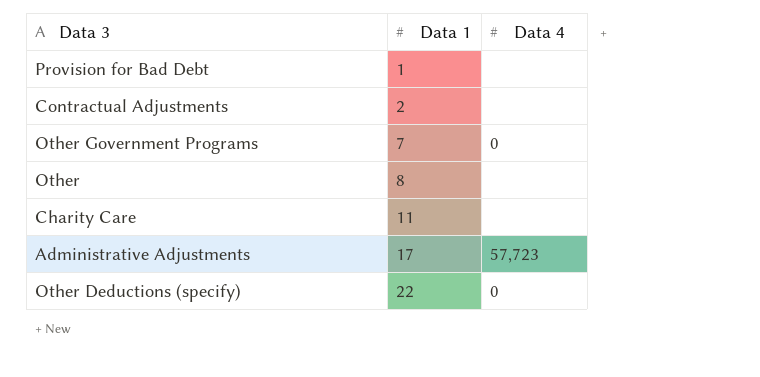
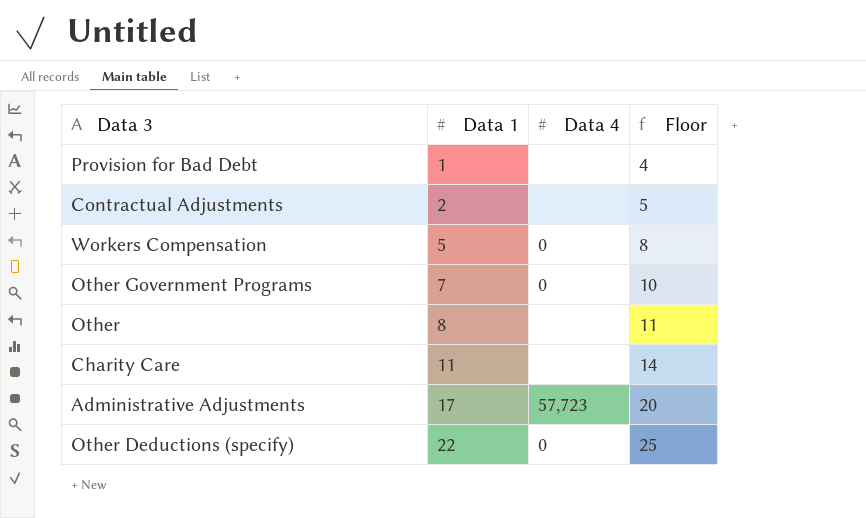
column Floor | formula: none -> [Data 1] + 3
row Workers Compensation: none -> 5 | 0 | 8

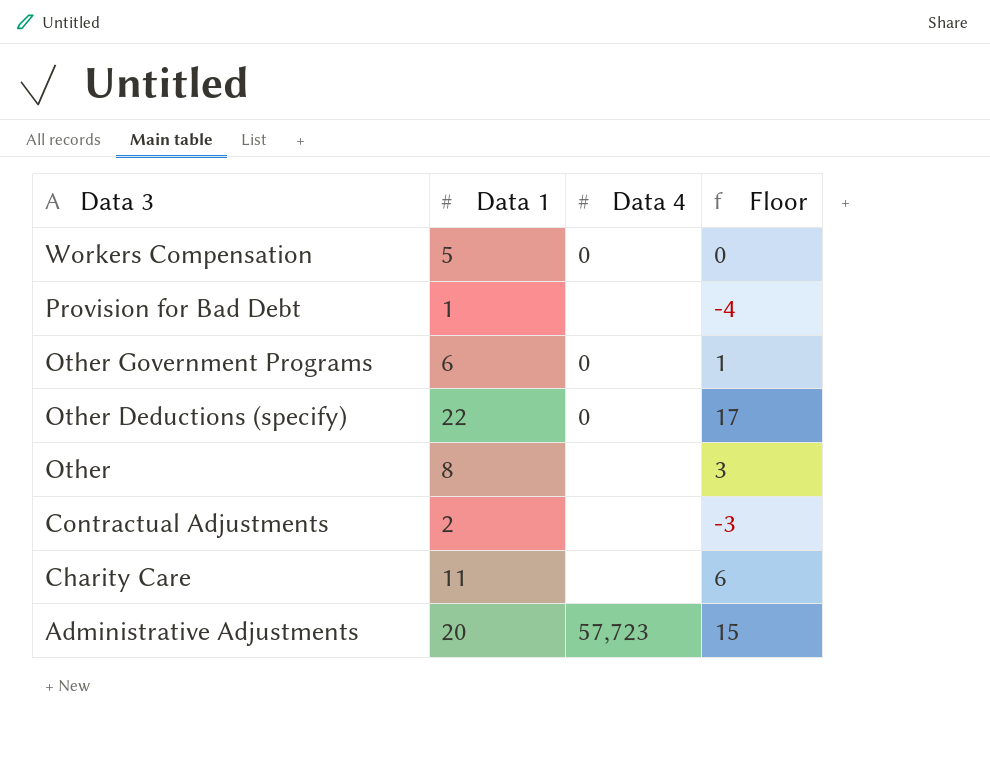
row order: Data 1 ascending -> Data 3 descending
column Floor | formula: [Data 1] + 3 -> [Data 1] - 5
Other Government Programs | Data 1: 7 -> 6
Administrative Adjustments | Data 1: 17 -> 20

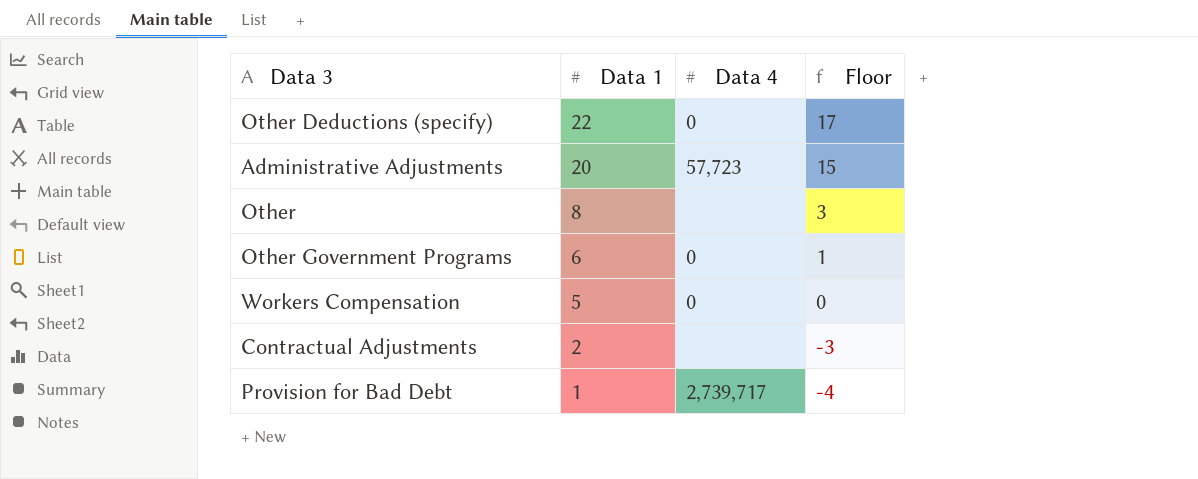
row order: Data 3 descending -> Data 1 descending
row Charity Care: 11 | none | 6 -> none
Provision for Bad Debt | Data 4: none -> 2,739,717

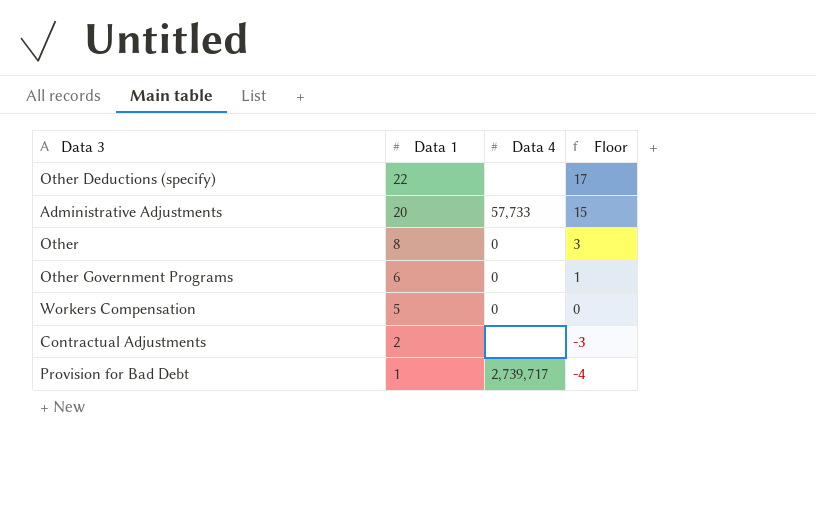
Other Deductions (specify) | Data 4: 0 -> none
Administrative Adjustments | Data 4: 57,723 -> 57,733
Other | Data 4: none -> 0

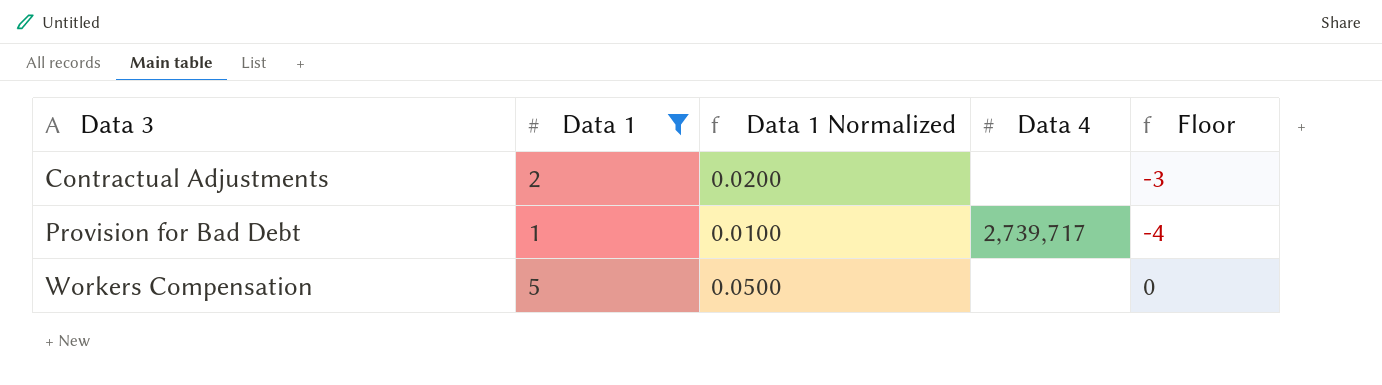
filter: none -> Data 1 <= 5
row order: Data 1 descending -> Data 3 ascending
column Data 1 Normalized | formula: none -> [Data 1] * 0.01
Workers Compensation | Data 4: 0 -> none

